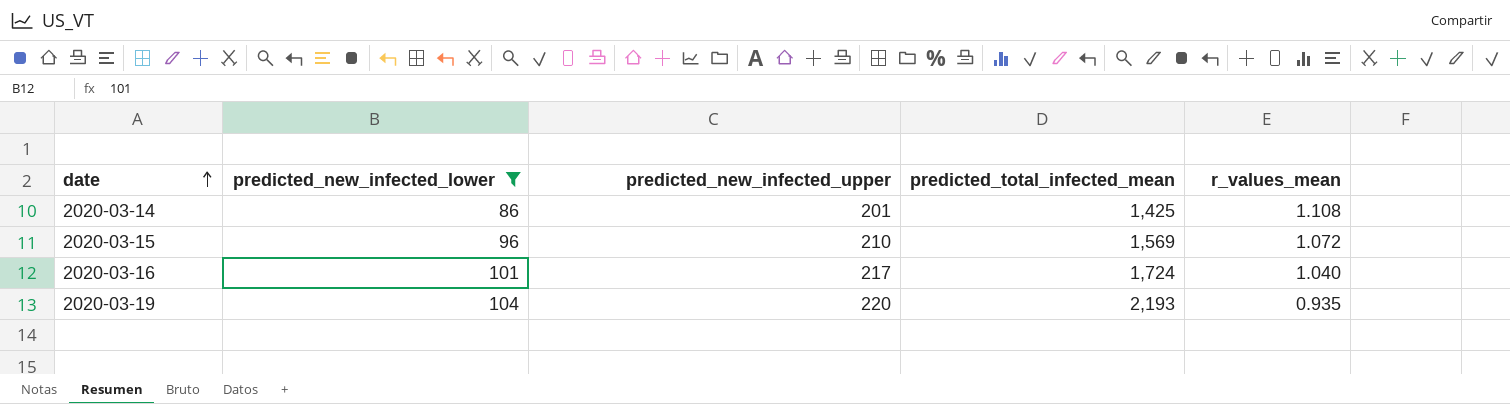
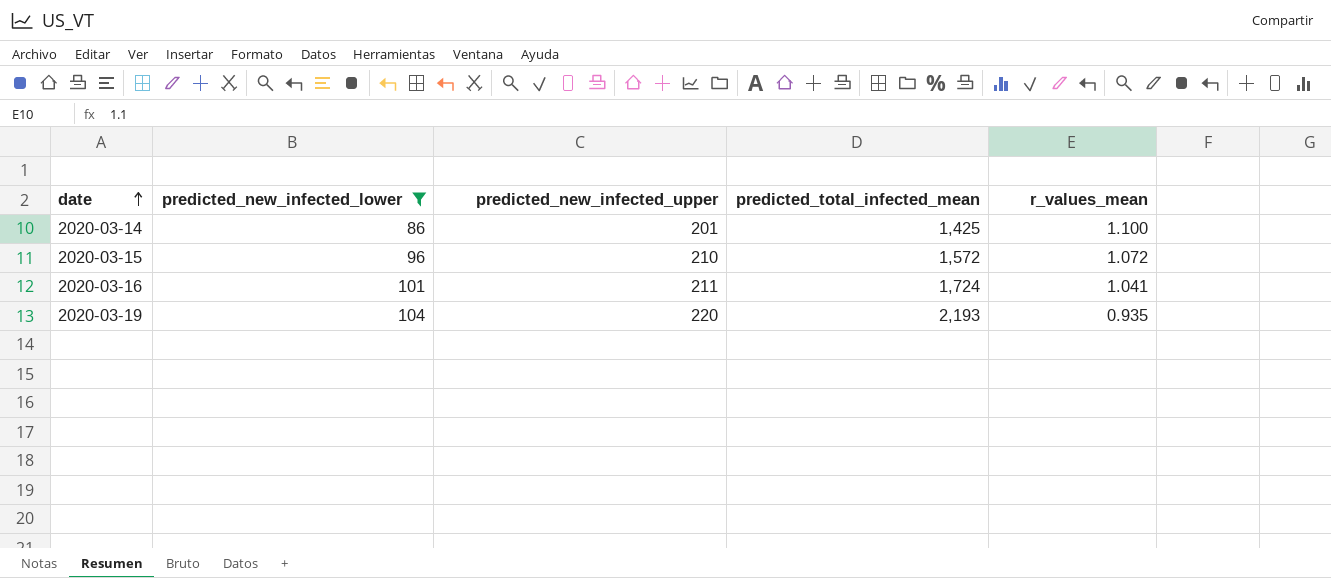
2020-03-14 | r_values_mean: 1.108 -> 1.100
2020-03-15 | predicted_total_infected_mean: 1,569 -> 1,572
2020-03-16 | predicted_new_infected_upper: 217 -> 211
2020-03-16 | r_values_mean: 1.040 -> 1.041

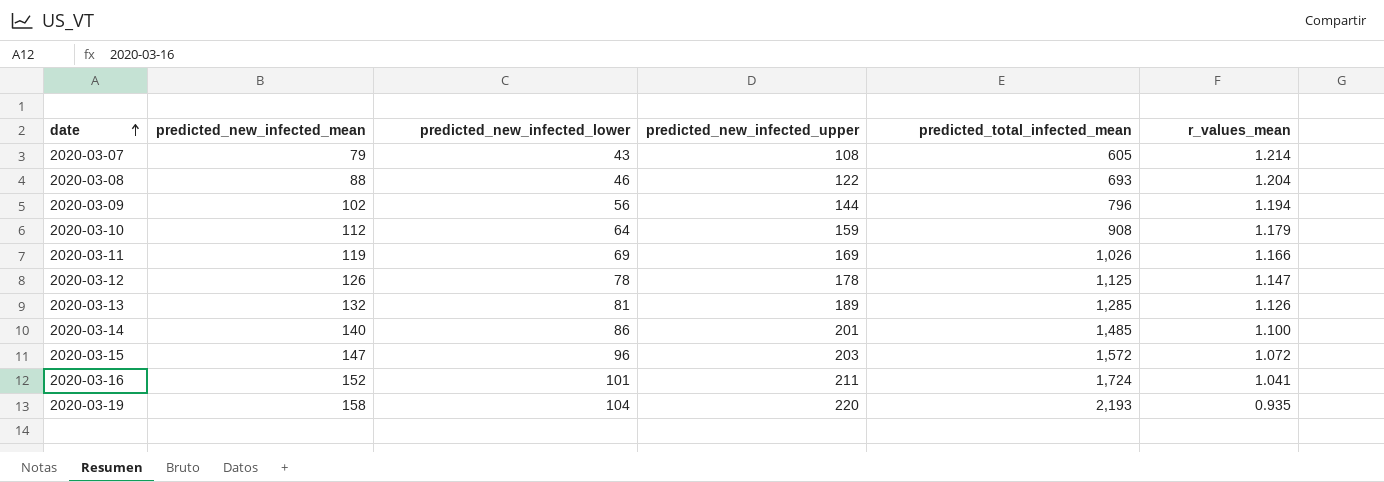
filter: predicted_new_infected_lower >= 86 -> none
column predicted_new_infected_mean | position: none -> 2
2020-03-14 | predicted_total_infected_mean: 1,425 -> 1,485
2020-03-15 | predicted_new_infected_upper: 210 -> 203

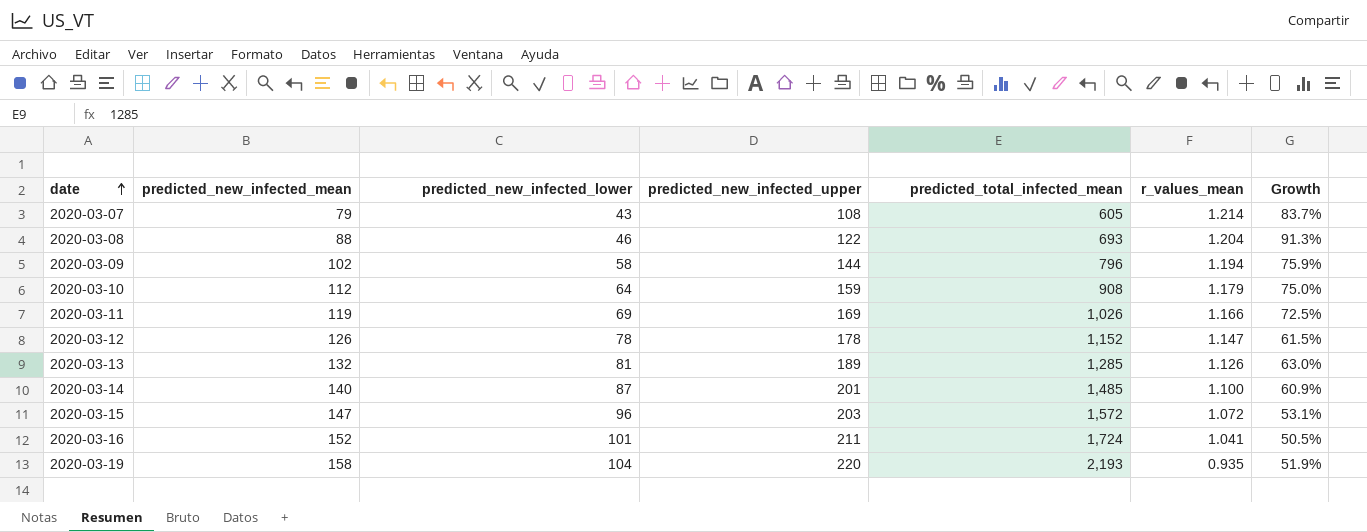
column Growth | formula: none -> ([predicted_new_infected_mean] - [predicted_new_infected_lower]) / [predicted_new_infected_lower]
2020-03-09 | predicted_new_infected_lower: 56 -> 58
2020-03-12 | predicted_total_infected_mean: 1,125 -> 1,152
2020-03-14 | predicted_new_infected_lower: 86 -> 87

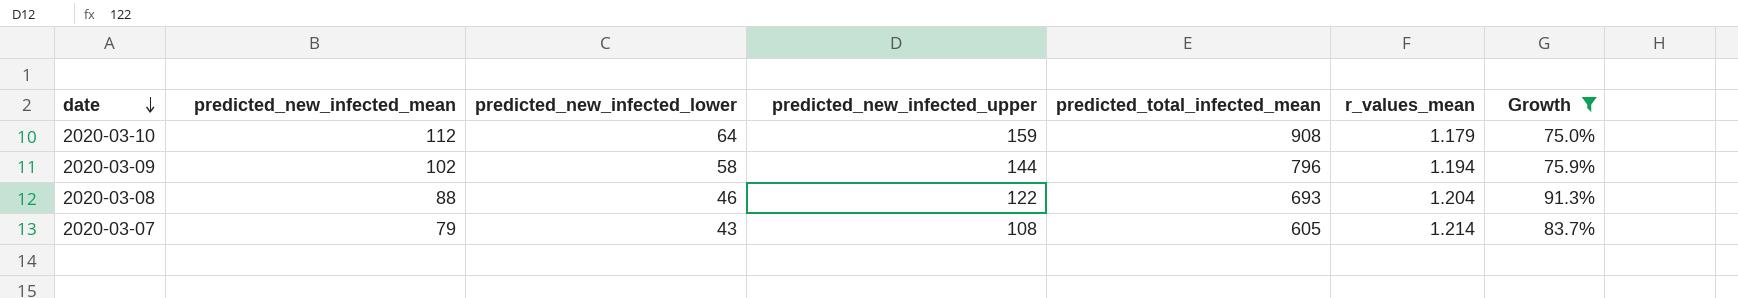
filter: none -> Growth >= 75.0%
row order: date ascending -> date descending

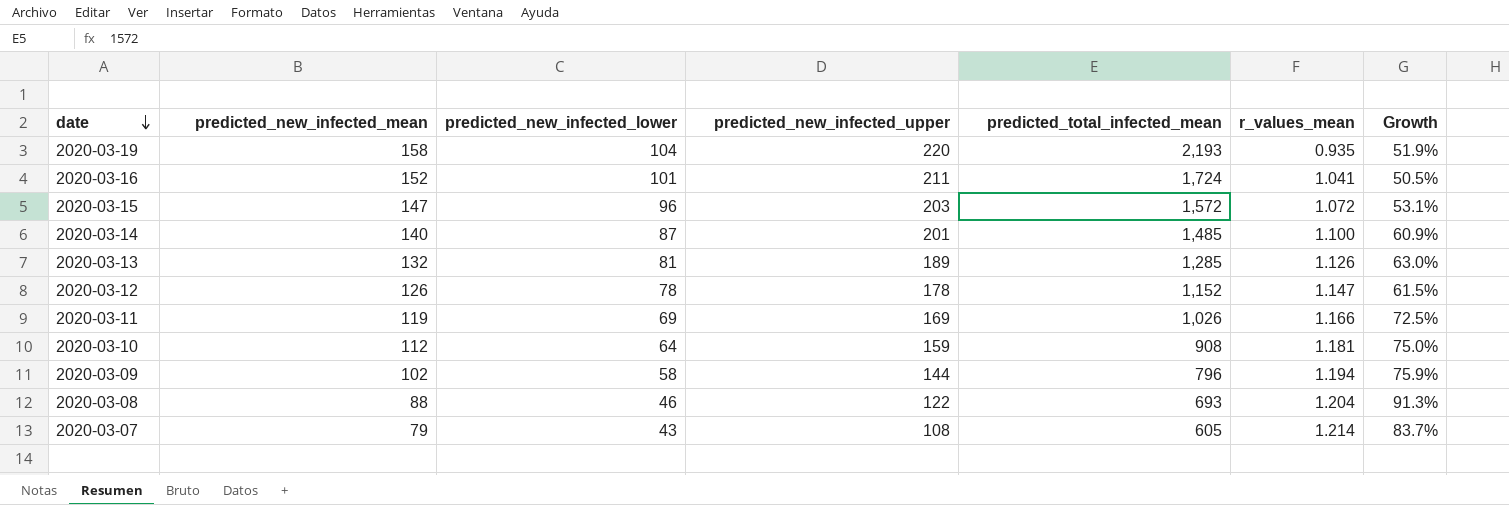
filter: Growth >= 75.0% -> none
2020-03-10 | r_values_mean: 1.179 -> 1.181

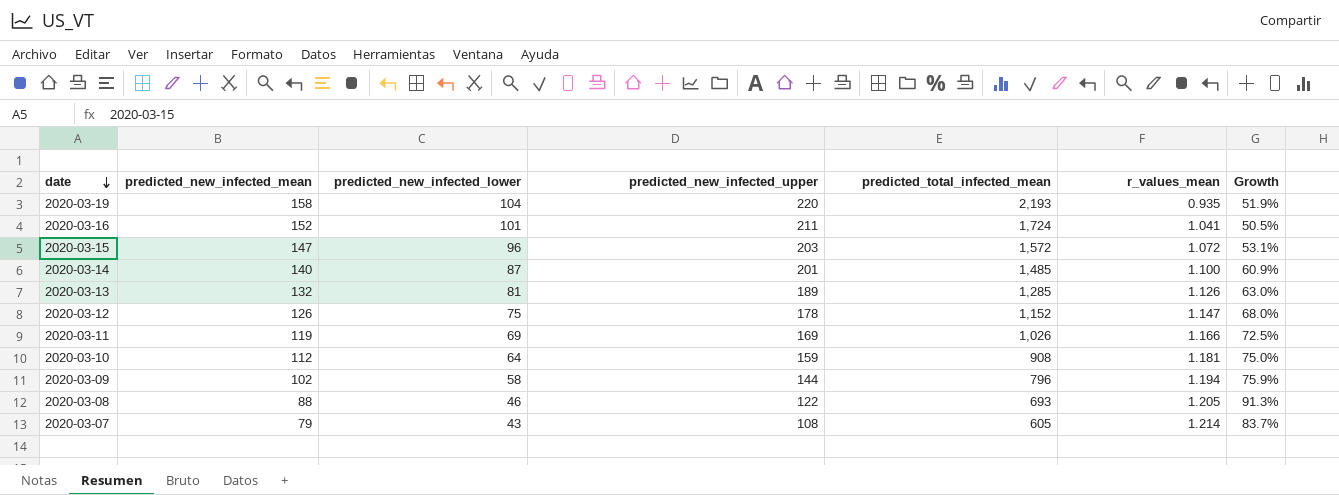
2020-03-12 | predicted_new_infected_lower: 78 -> 75
2020-03-12 | Growth: 61.5% -> 68.0%
2020-03-08 | r_values_mean: 1.204 -> 1.205

